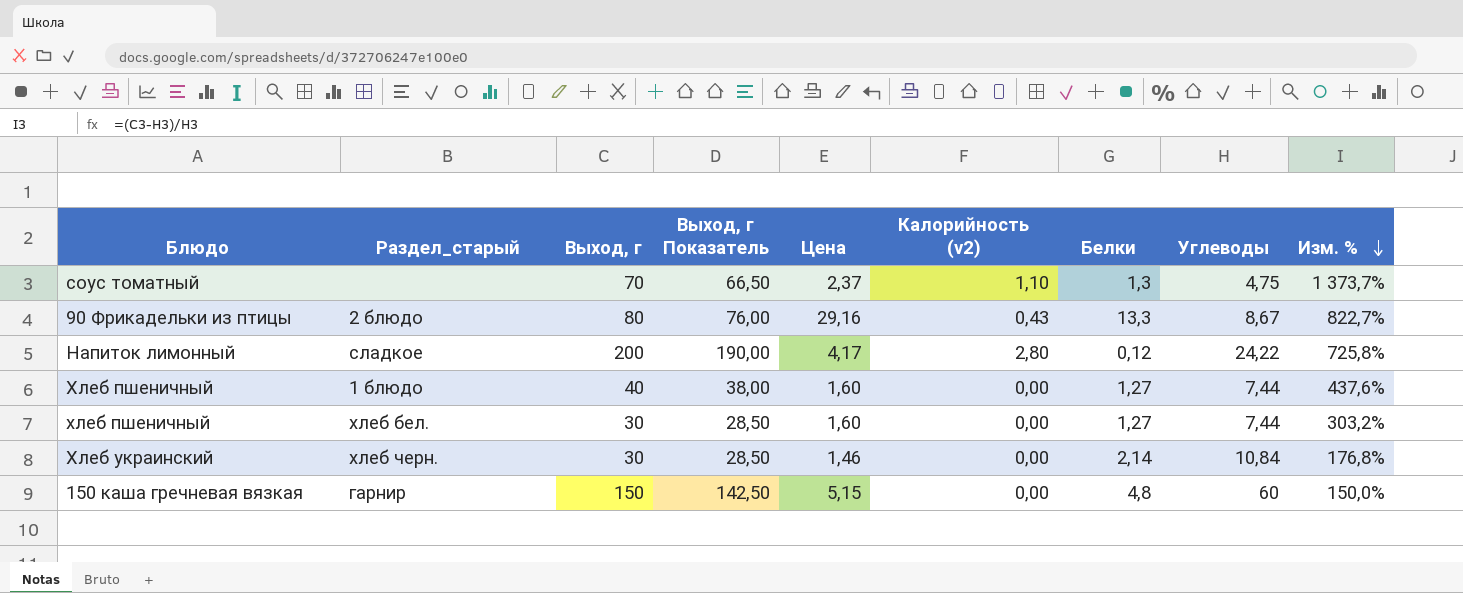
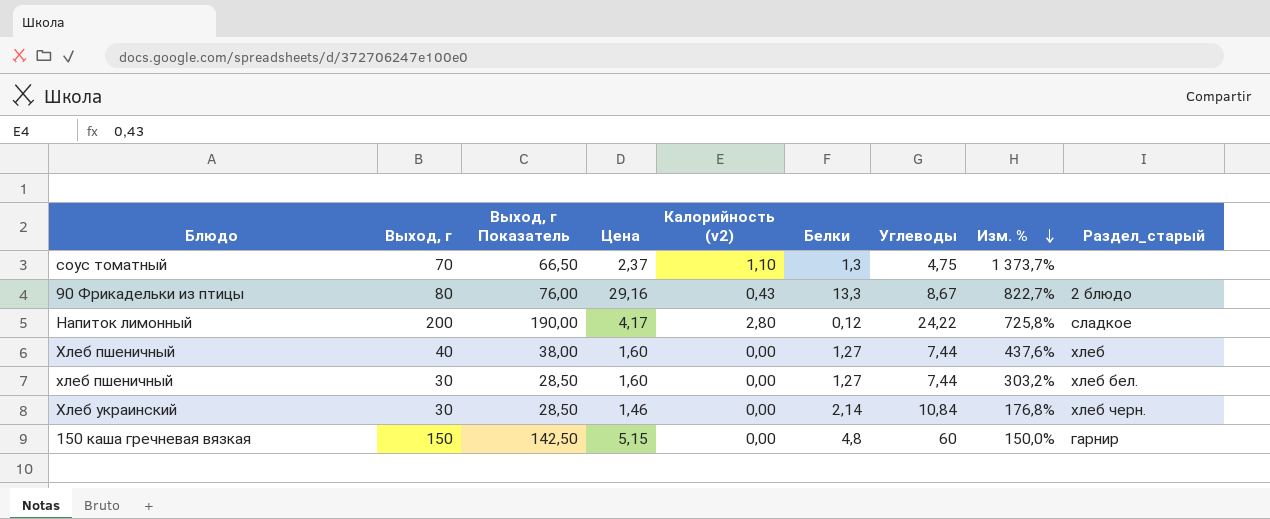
column Раздел_старый | position: 2 -> 9
Хлеб пшеничный | Раздел_старый: 1 блюдо -> хлеб

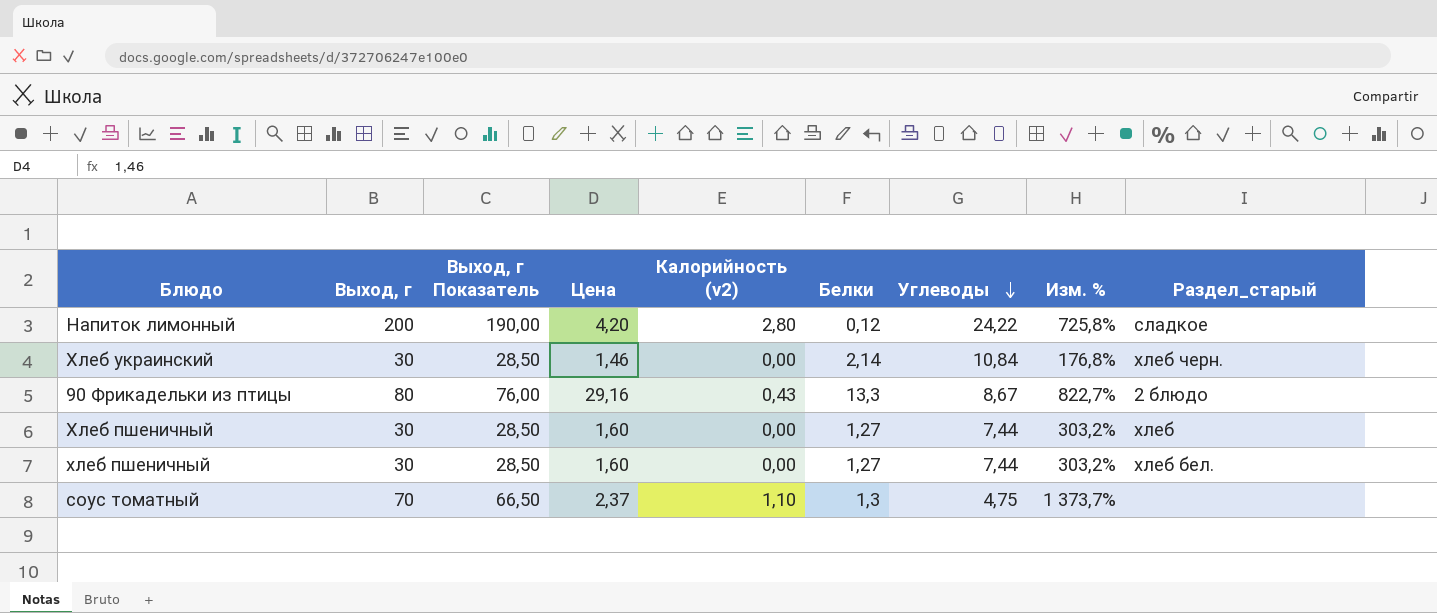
row order: Изм. % descending -> Углеводы descending
row 150 каша гречневая вязкая: 150 | 142,50 | 5,15 | 0,00 | 4,8 | 60 | 150,0% | гарнир -> none
Напиток лимонный | Цена: 4,17 -> 4,20
Хлеб пшеничный | Выход, г: 40 -> 30
Хлеб пшеничный | Выход, г Показатель: 38,00 -> 28,50
Хлеб пшеничный | Изм. %: 437,6% -> 303,2%

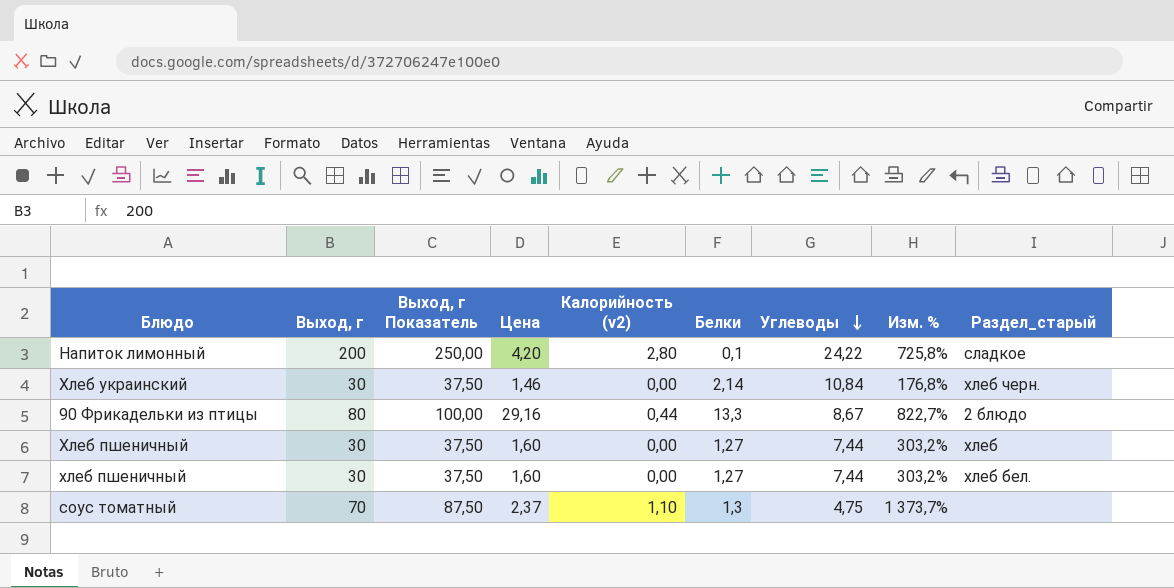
column Выход, г Показатель | formula: [Выход, г] * 0,95 -> [Выход, г] * 1,25
Напиток лимонный | Белки: 0,12 -> 0,1
90 Фрикадельки из птицы | Калорийность (v2): 0,43 -> 0,44

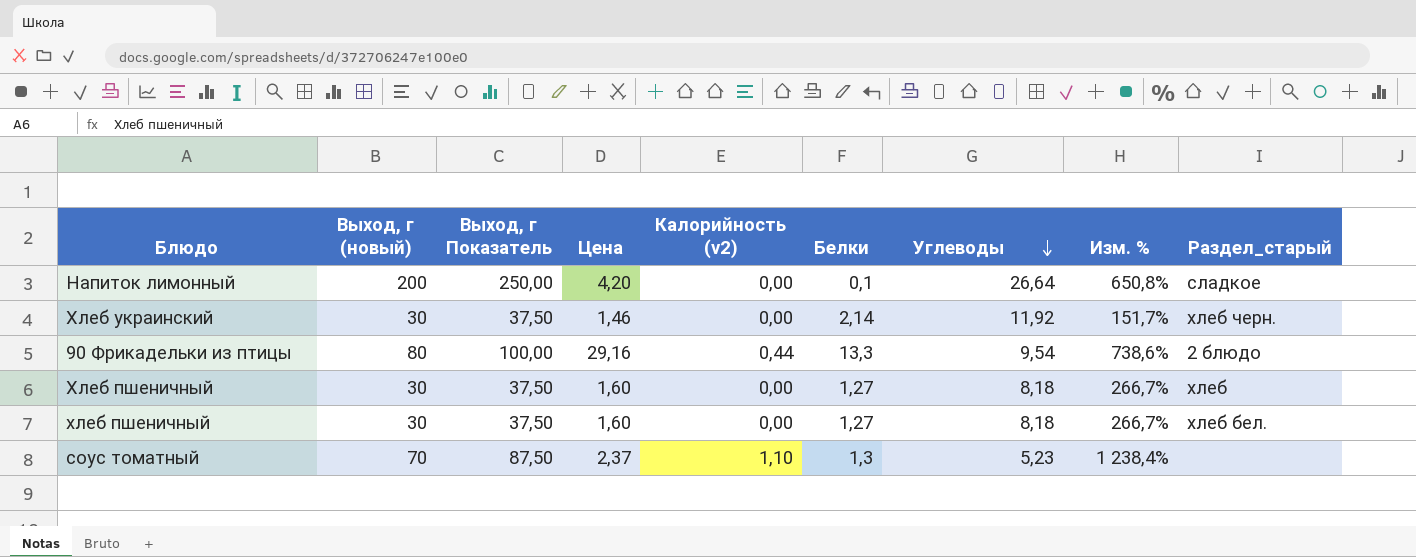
column name: Выход, г -> Выход, г (новый)
Напиток лимонный | Калорийность (v2): 2,80 -> 0,00
Напиток лимонный | Углеводы: 24,22 -> 26,64
Напиток лимонный | Изм. %: 725,8% -> 650,8%
Хлеб украинский | Углеводы: 10,84 -> 11,92
Хлеб украинский | Изм. %: 176,8% -> 151,7%
90 Фрикадельки из птицы | Углеводы: 8,67 -> 9,54
90 Фрикадельки из птицы | Изм. %: 822,7% -> 738,6%
Хлеб пшеничный | Углеводы: 7,44 -> 8,18
Хлеб пшеничный | Изм. %: 303,2% -> 266,7%
хлеб пшеничный | Углеводы: 7,44 -> 8,18
хлеб пшеничный | Изм. %: 303,2% -> 266,7%
соус томатный | Углеводы: 4,75 -> 5,23
соус томатный | Изм. %: 1 373,7% -> 1 238,4%

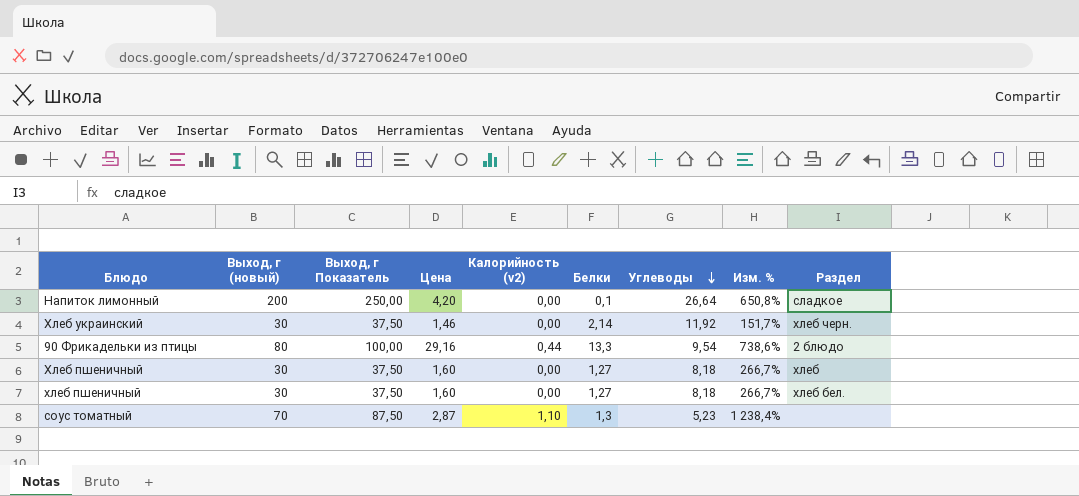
column name: Раздел_старый -> Раздел
соус томатный | Цена: 2,37 -> 2,87

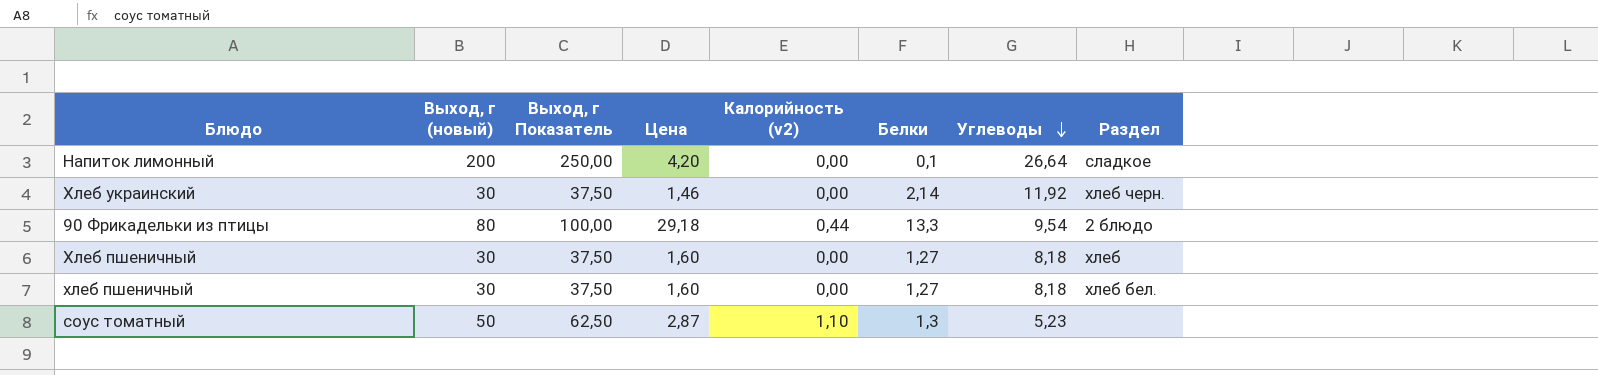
column Изм. % | formula: ([Выход, г (новый)] - [Углеводы]) / [Углеводы] -> none
90 Фрикадельки из птицы | Цена: 29,16 -> 29,18
соус томатный | Выход, г (новый): 70 -> 50
соус томатный | Выход, г Показатель: 87,50 -> 62,50

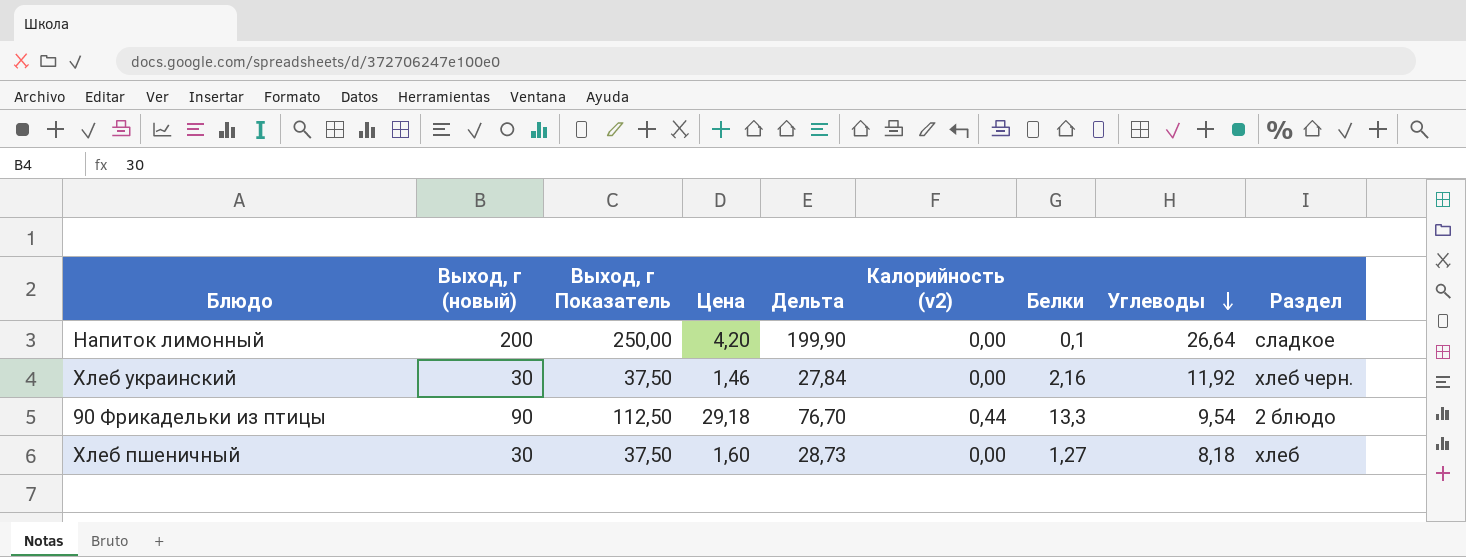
column Дельта | formula: none -> [Выход, г (новый)] - [Белки]
row хлеб пшеничный: 30 | 37,50 | 1,60 | 0,00 | 1,27 | 8,18 | хлеб бел. -> none
row соус томатный: 50 | 62,50 | 2,87 | 1,10 | 1,3 | 5,23 | none -> none
Хлеб украинский | Белки: 2,14 -> 2,16
90 Фрикадельки из птицы | Выход, г (новый): 80 -> 90
90 Фрикадельки из птицы | Выход, г Показатель: 100,00 -> 112,50

